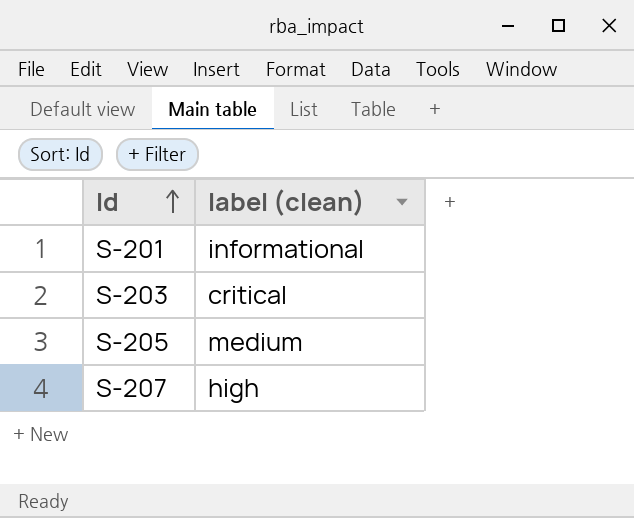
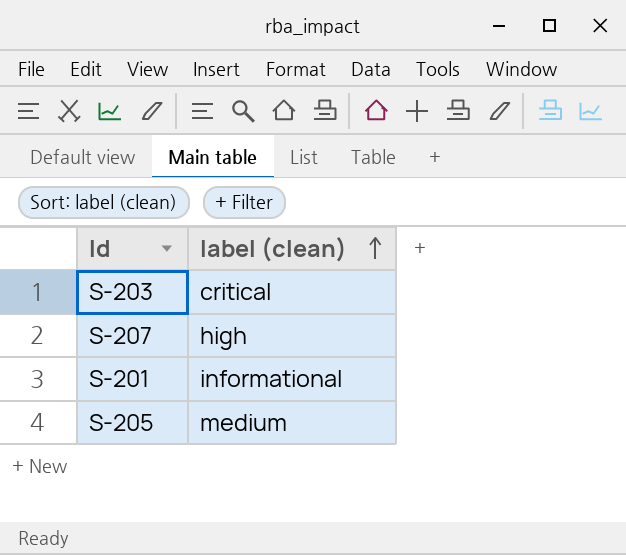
row order: Id ascending -> label (clean) ascending

